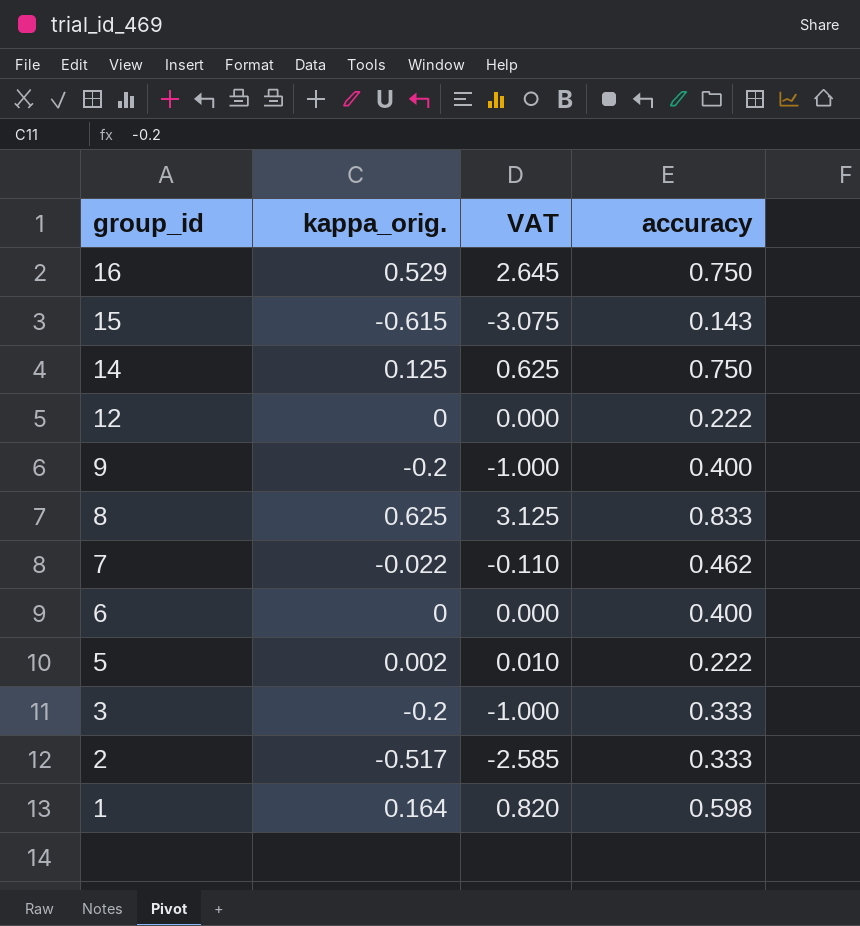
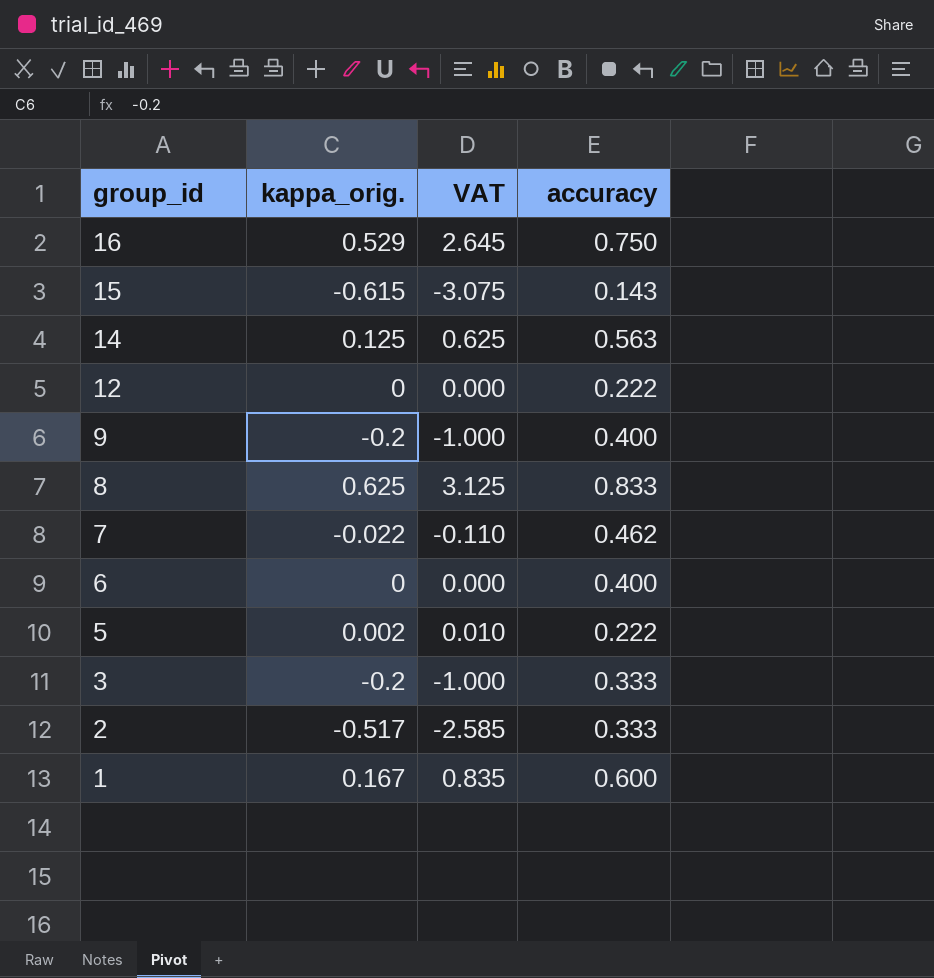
14 | accuracy: 0.750 -> 0.563
1 | kappa_orig.: 0.164 -> 0.167
1 | VAT: 0.820 -> 0.835
1 | accuracy: 0.598 -> 0.600

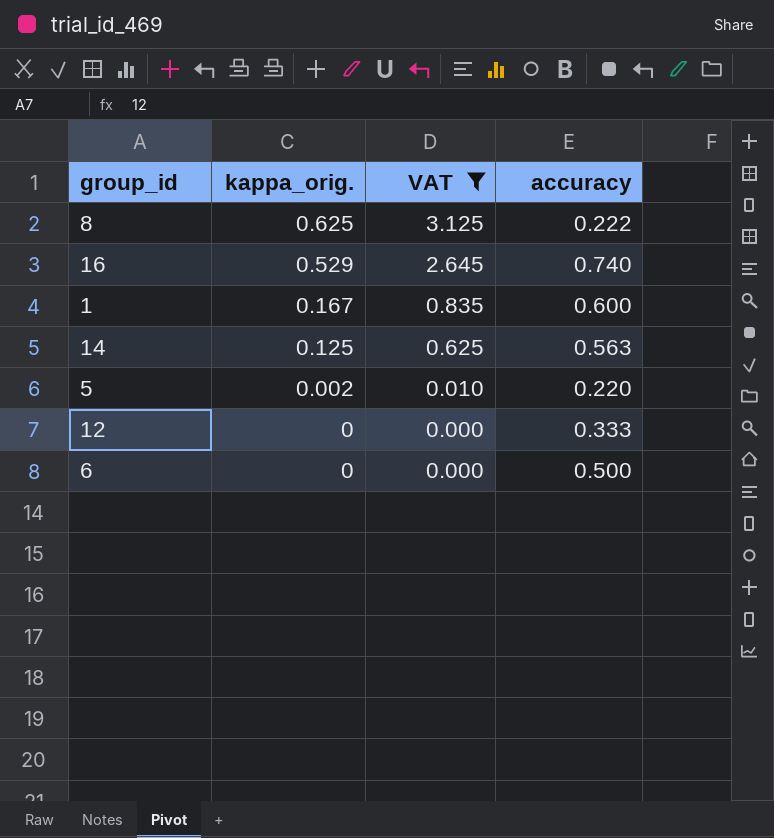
filter: none -> VAT >= 0.000
row order: group_id descending -> kappa_orig. descending
8 | accuracy: 0.833 -> 0.222
16 | accuracy: 0.750 -> 0.740
5 | accuracy: 0.222 -> 0.220
12 | accuracy: 0.222 -> 0.333
6 | accuracy: 0.400 -> 0.500

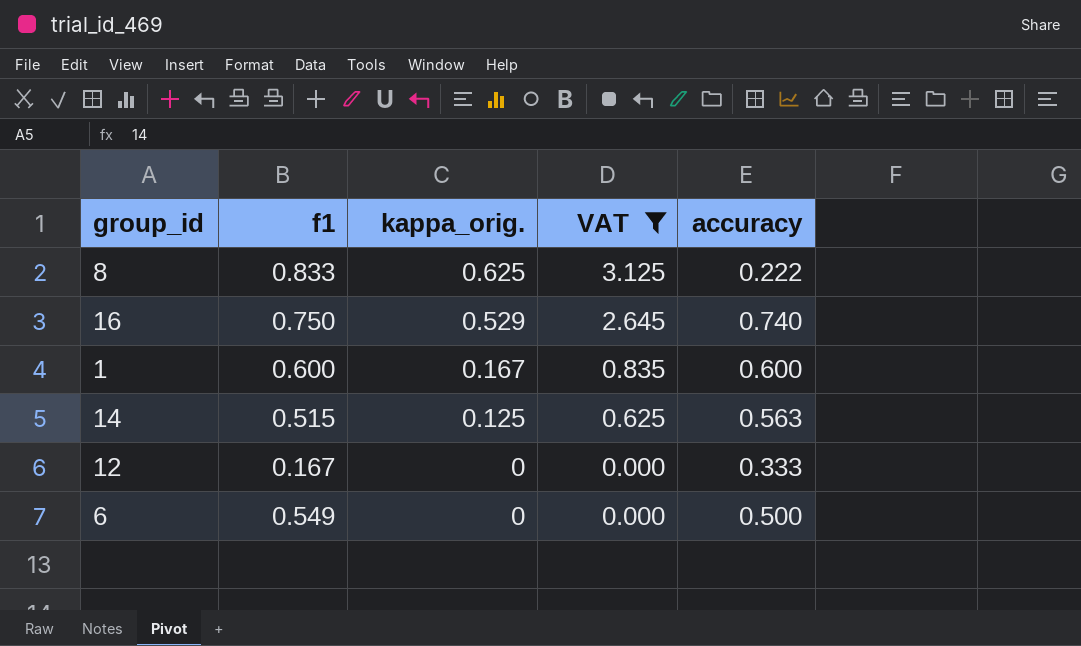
column f1 | position: none -> 2
row 5: 0.002 | 0.010 | 0.220 -> none

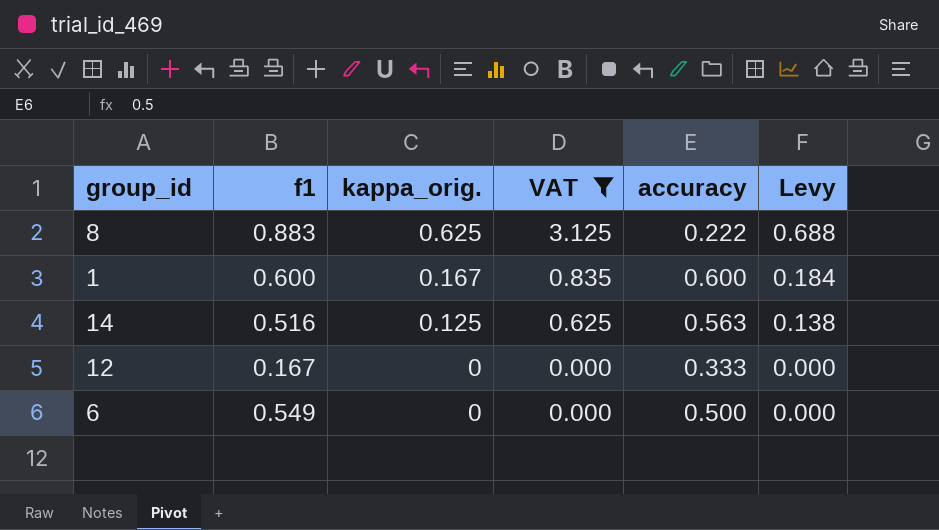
column Levy | formula: none -> [kappa_orig.] * 1.1
row 16: 0.750 | 0.529 | 2.645 | 0.740 -> none
8 | f1: 0.833 -> 0.883
14 | f1: 0.515 -> 0.516

